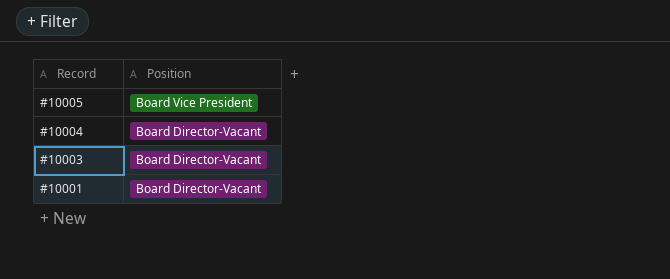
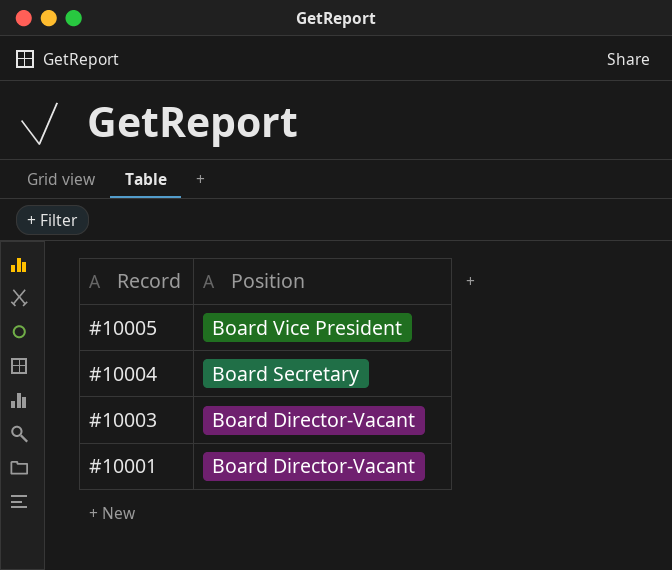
#10004 | Position: Board Director-Vacant -> Board Secretary

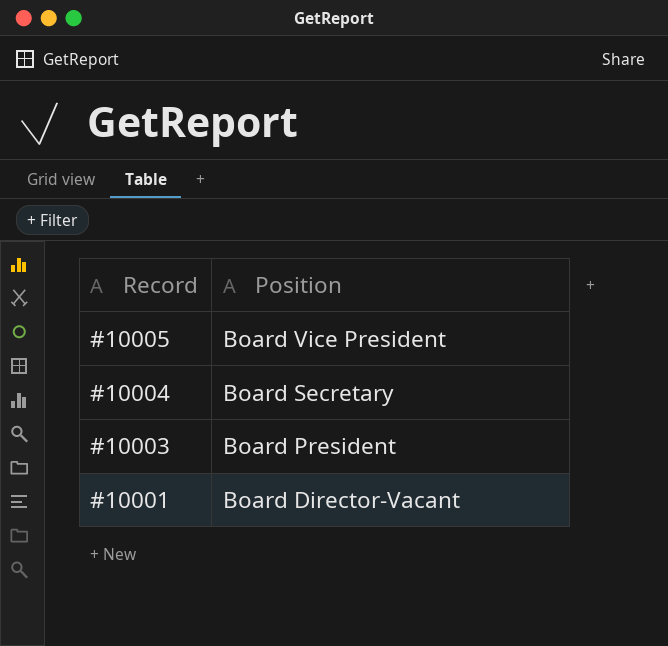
#10003 | Position: Board Director-Vacant -> Board President

